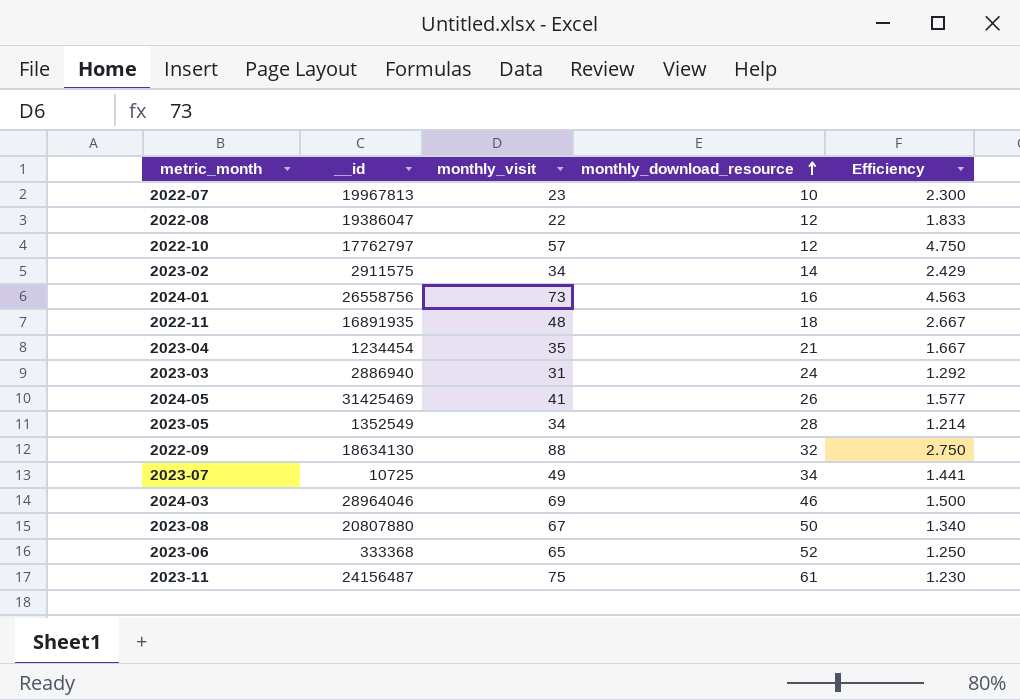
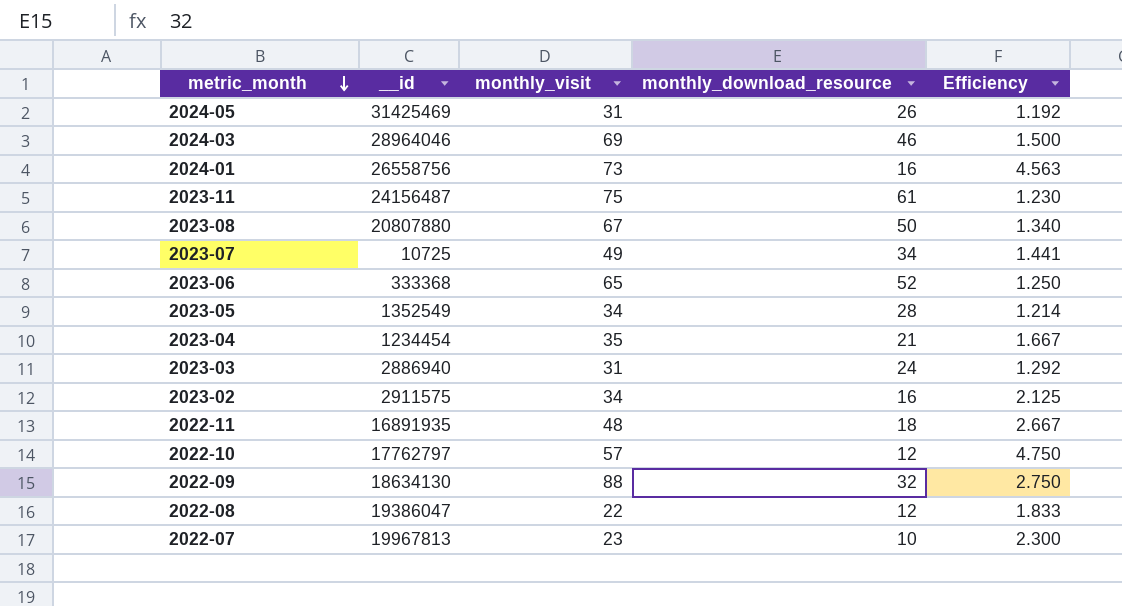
row order: monthly_download_resource ascending -> metric_month descending
2024-05 | monthly_visit: 41 -> 31
2024-05 | Efficiency: 1.577 -> 1.192
2023-02 | monthly_download_resource: 14 -> 16
2023-02 | Efficiency: 2.429 -> 2.125

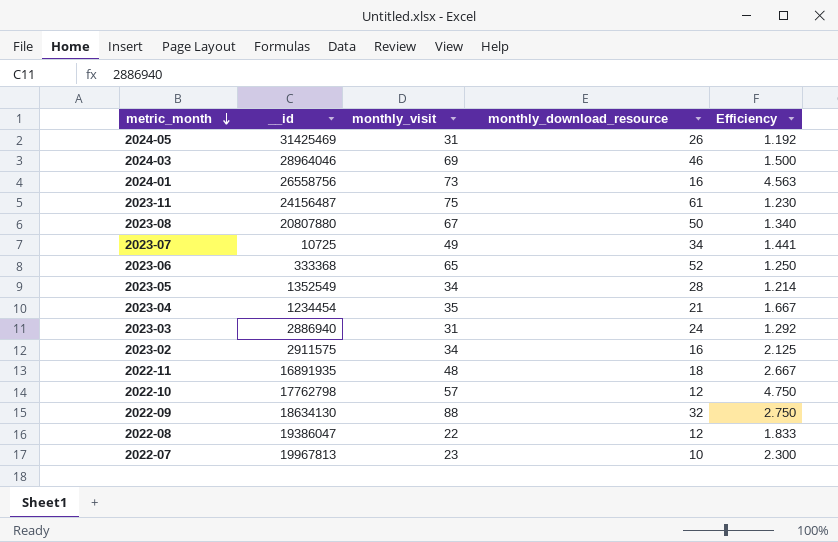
2022-10 | __id: 17762797 -> 17762798

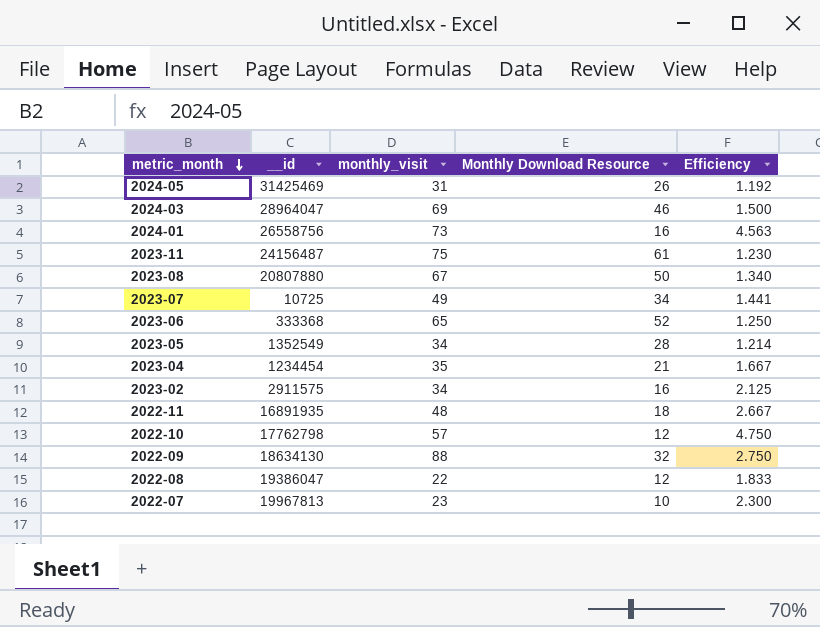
column name: monthly_download_resource -> Monthly Download Resource
row 2023-03: 2886940 | 31 | 24 | 1.292 -> none
2024-03 | __id: 28964046 -> 28964047

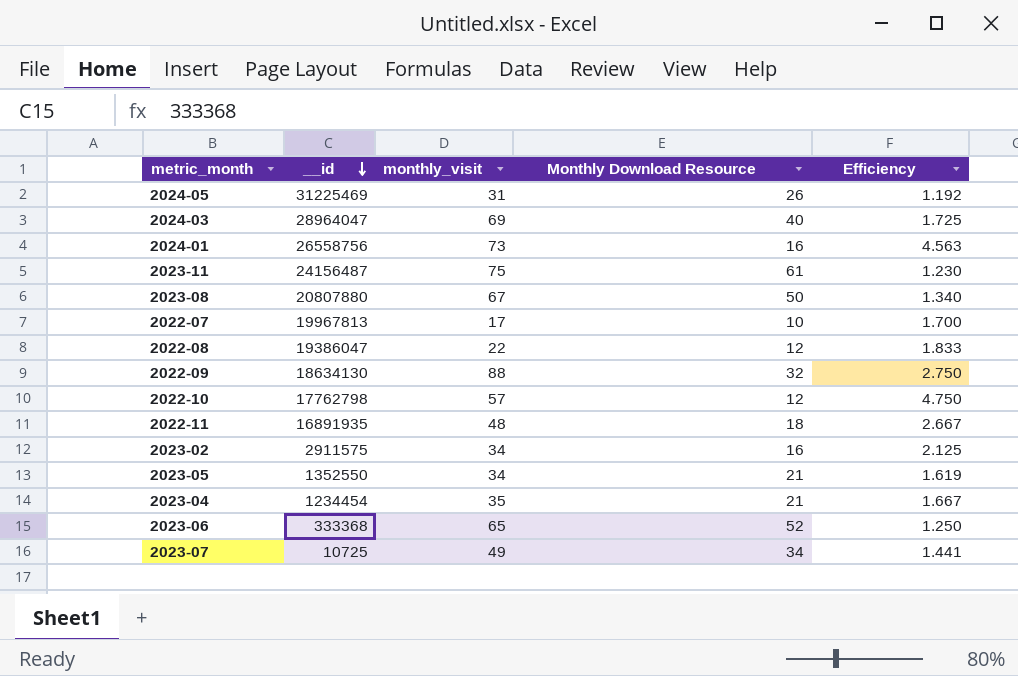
row order: metric_month descending -> __id descending
2024-05 | __id: 31425469 -> 31225469
2024-03 | Monthly Download Resource: 46 -> 40
2024-03 | Efficiency: 1.500 -> 1.725
2022-07 | monthly_visit: 23 -> 17
2022-07 | Efficiency: 2.300 -> 1.700
2023-05 | __id: 1352549 -> 1352550
2023-05 | Monthly Download Resource: 28 -> 21
2023-05 | Efficiency: 1.214 -> 1.619

